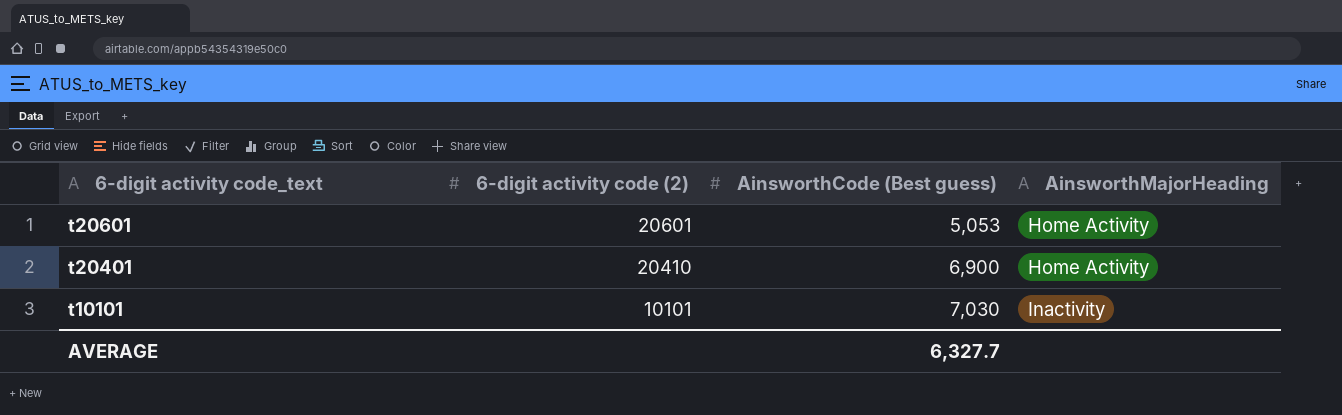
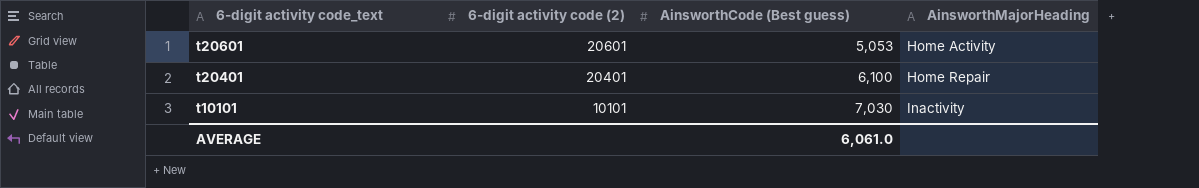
t20401 | 6-digit activity code (2): 20410 -> 20401
t20401 | AinsworthCode (Best guess): 6,900 -> 6,100
t20401 | AinsworthMajorHeading: Home Activity -> Home Repair
AVERAGE | AinsworthCode (Best guess): 6,327.7 -> 6,061.0

